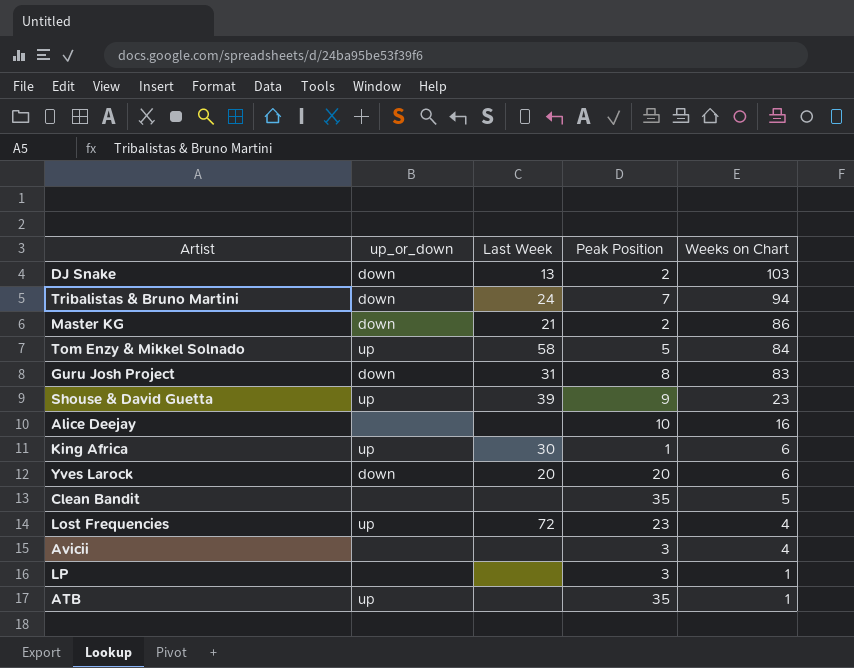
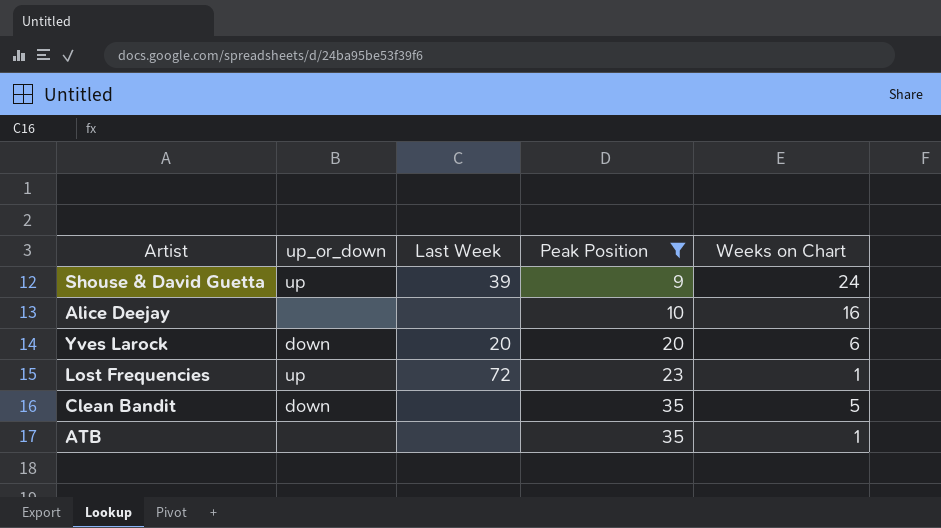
filter: none -> Peak Position >= 9
row order: Weeks on Chart descending -> Peak Position ascending
Shouse & David Guetta | Weeks on Chart: 23 -> 24
Lost Frequencies | Weeks on Chart: 4 -> 1
Clean Bandit | up_or_down: none -> down
ATB | up_or_down: up -> none

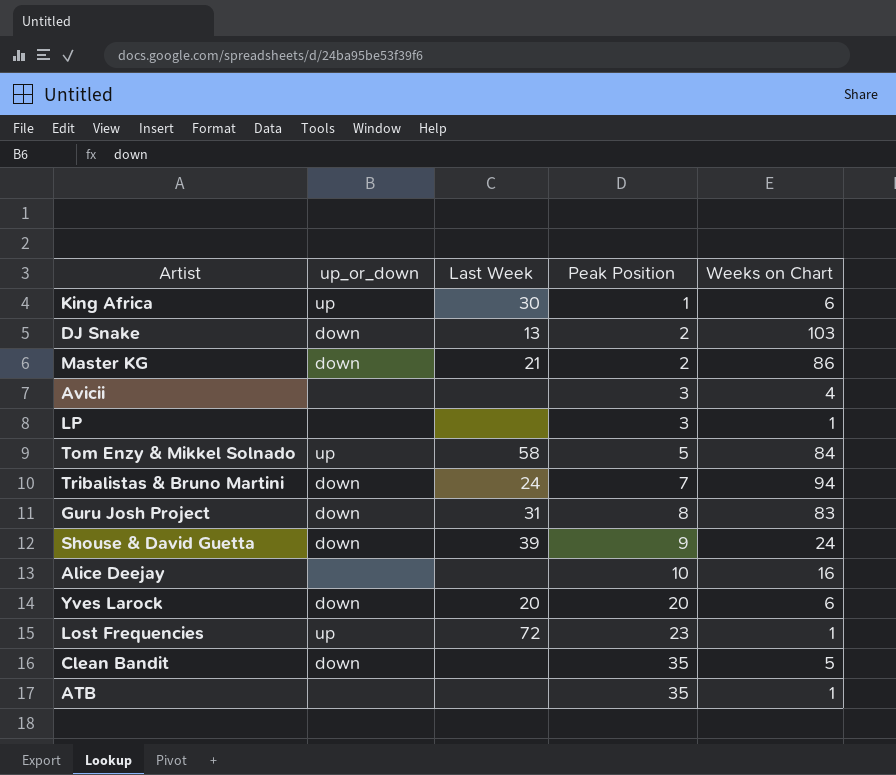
filter: Peak Position >= 9 -> none
Shouse & David Guetta | up_or_down: up -> down

